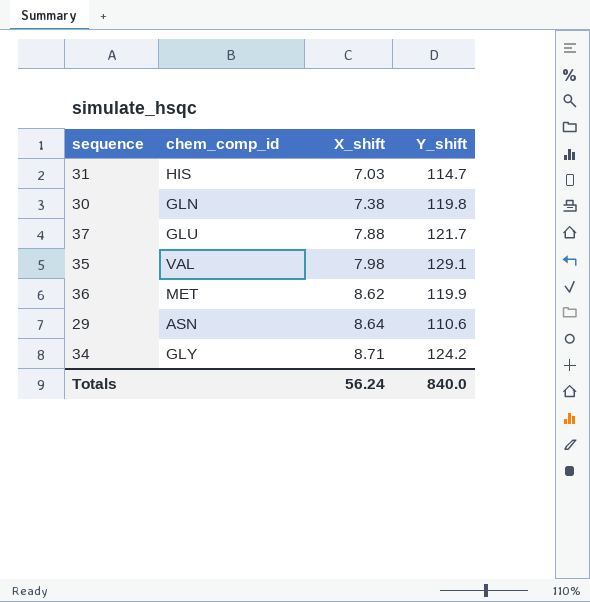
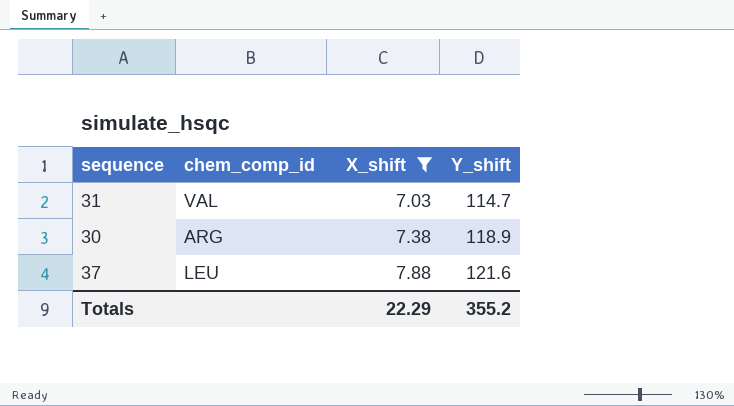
filter: none -> X_shift <= 7.88
31 | chem_comp_id: HIS -> VAL
30 | chem_comp_id: GLN -> ARG
30 | Y_shift: 119.8 -> 118.9
37 | chem_comp_id: GLU -> LEU
37 | Y_shift: 121.7 -> 121.6
Totals | X_shift: 56.24 -> 22.29
Totals | Y_shift: 840.0 -> 355.2

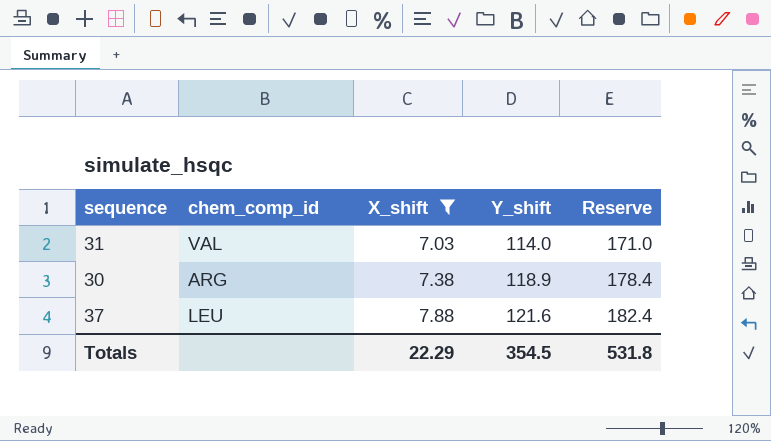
column Reserve | formula: none -> [Y_shift] * 1.5
31 | Y_shift: 114.7 -> 114.0
Totals | Y_shift: 355.2 -> 354.5

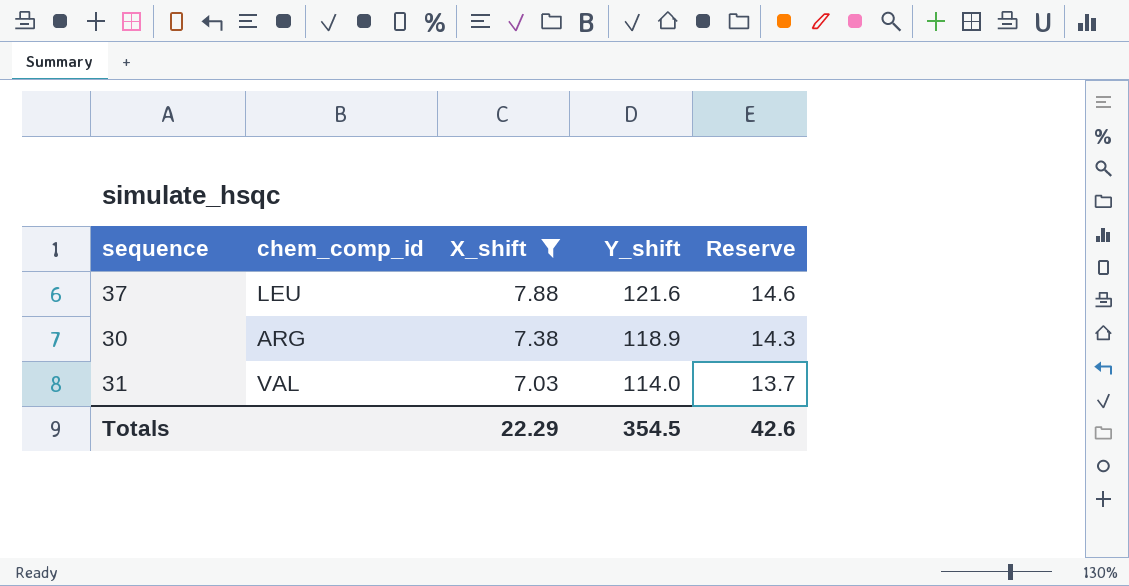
row order: X_shift ascending -> X_shift descending
column Reserve | formula: [Y_shift] * 1.5 -> [Y_shift] * 0.12
Totals | Reserve: 531.8 -> 42.6

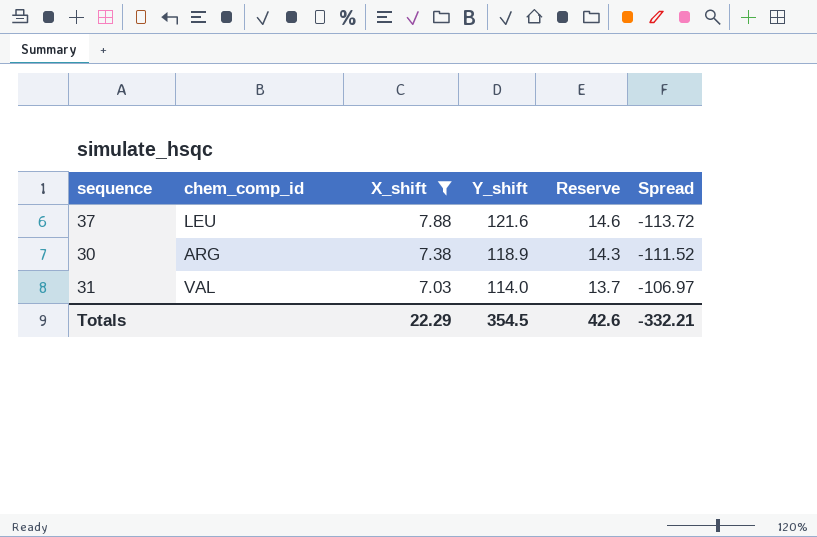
column Spread | formula: none -> [X_shift] - [Y_shift]

